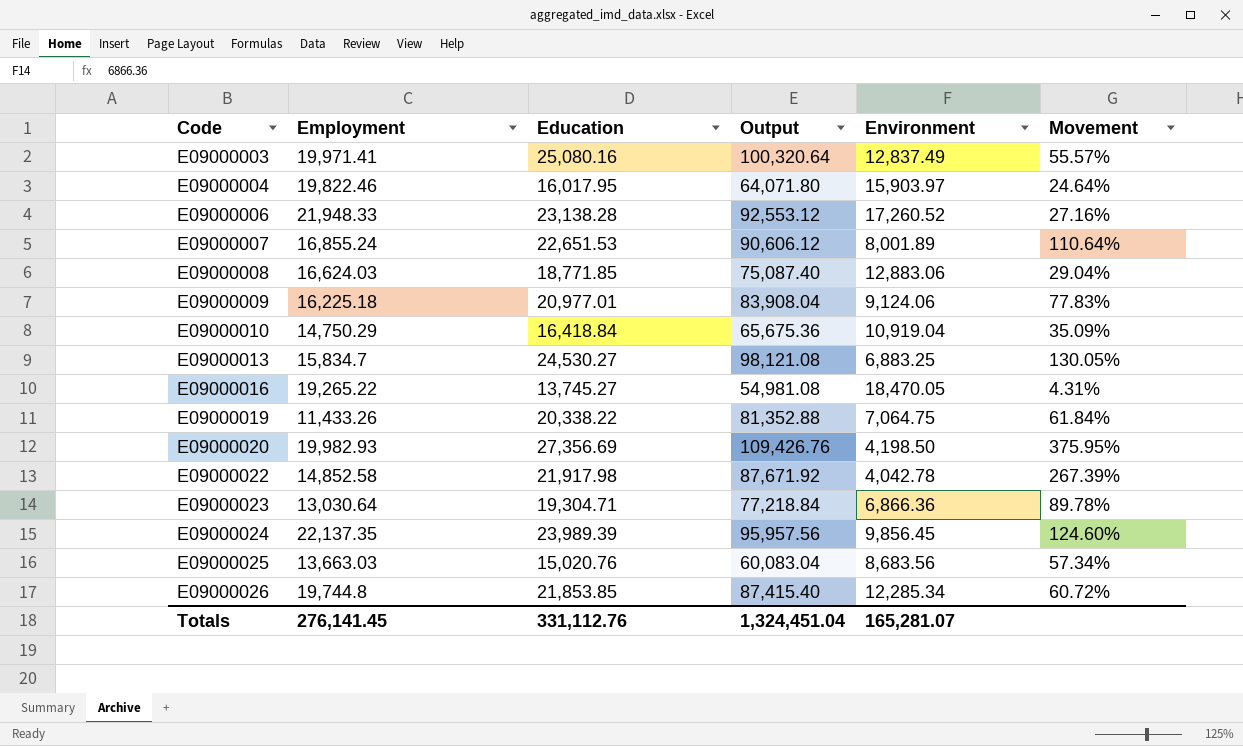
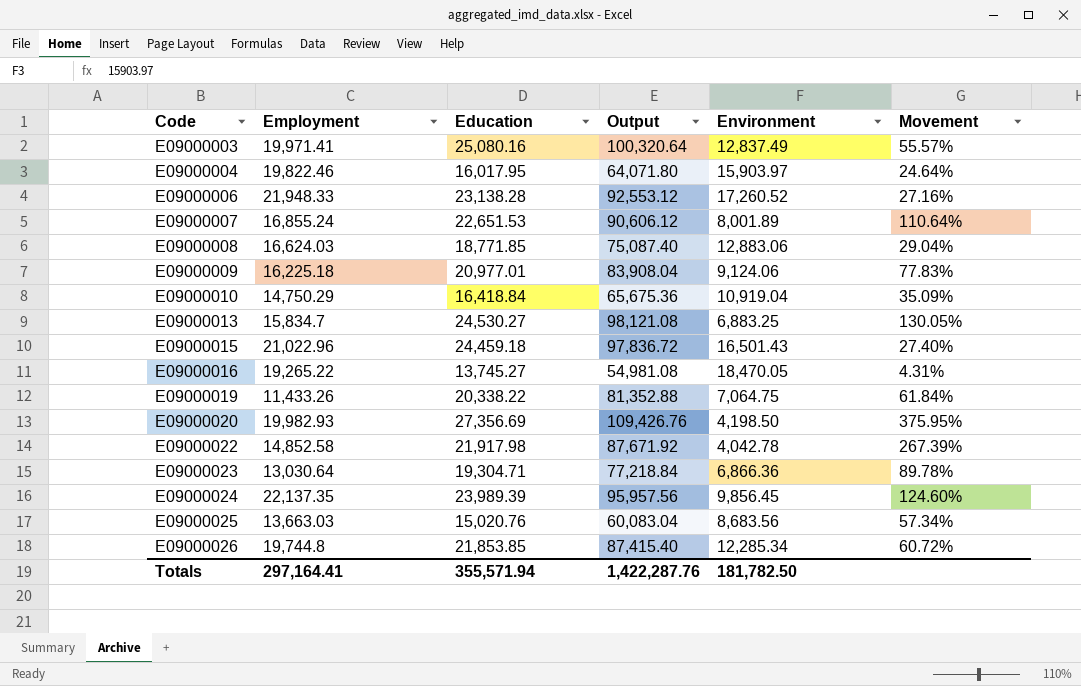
row E09000015: none -> 21,022.96 | 24,459.18 | 97,836.72 | 16,501.43 | 27.40%
Totals | Employment: 276,141.45 -> 297,164.41
Totals | Education: 331,112.76 -> 355,571.94
Totals | Output: 1,324,451.04 -> 1,422,287.76
Totals | Environment: 165,281.07 -> 181,782.50

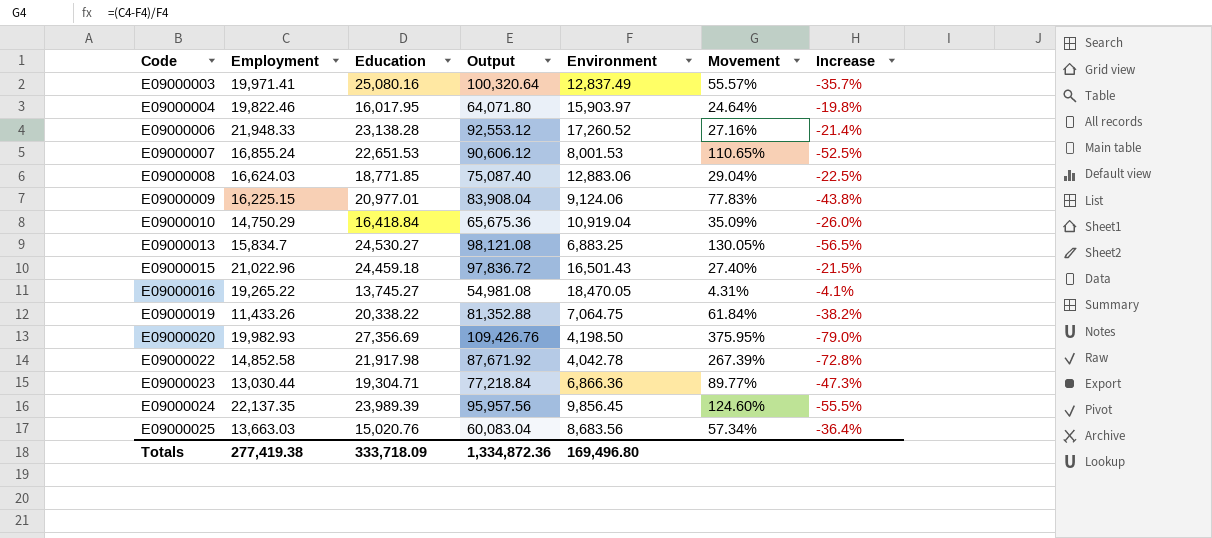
column Increase | formula: none -> ([Environment] - [Employment]) / [Employment]
row E09000026: 19,744.8 | 21,853.85 | 87,415.40 | 12,285.34 | 60.72% -> none
E09000007 | Environment: 8,001.89 -> 8,001.53
E09000007 | Movement: 110.64% -> 110.65%
E09000009 | Employment: 16,225.18 -> 16,225.15
E09000023 | Employment: 13,030.64 -> 13,030.44
E09000023 | Movement: 89.78% -> 89.77%
Totals | Employment: 297,164.41 -> 277,419.38
Totals | Education: 355,571.94 -> 333,718.09
Totals | Output: 1,422,287.76 -> 1,334,872.36
Totals | Environment: 181,782.50 -> 169,496.80

